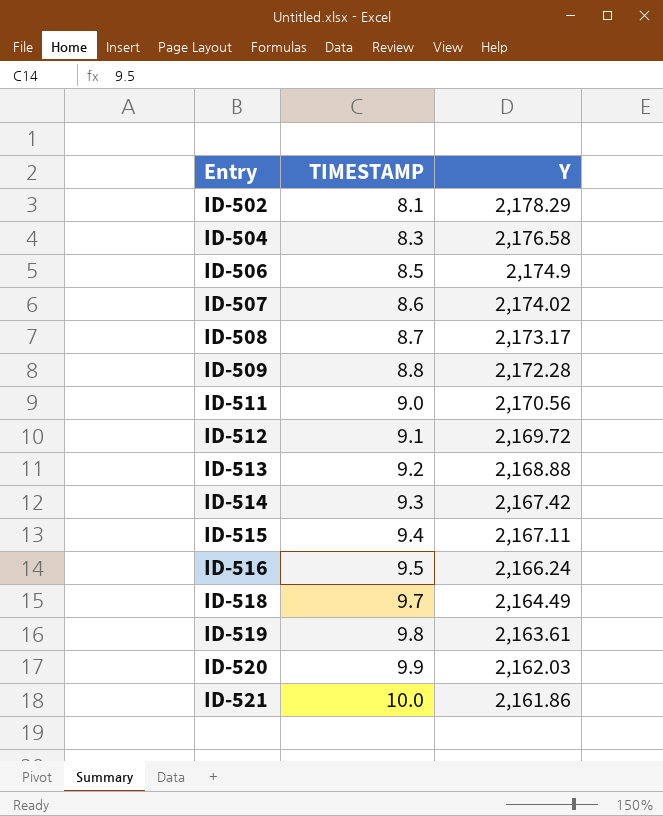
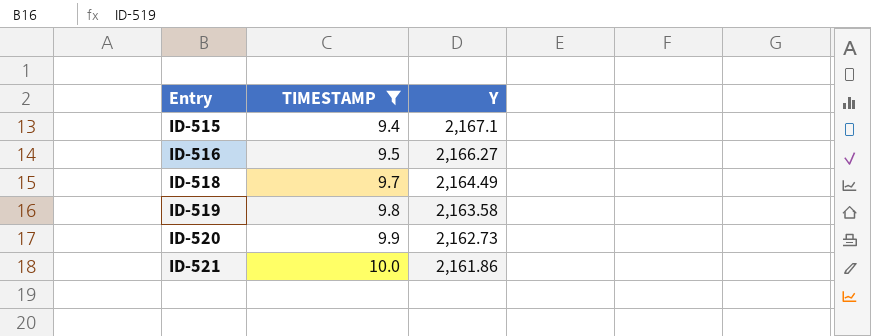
filter: none -> TIMESTAMP >= 9.4
ID-515 | Y: 2,167.11 -> 2,167.1
ID-516 | Y: 2,166.24 -> 2,166.27
ID-519 | Y: 2,163.61 -> 2,163.58
ID-520 | Y: 2,162.03 -> 2,162.73

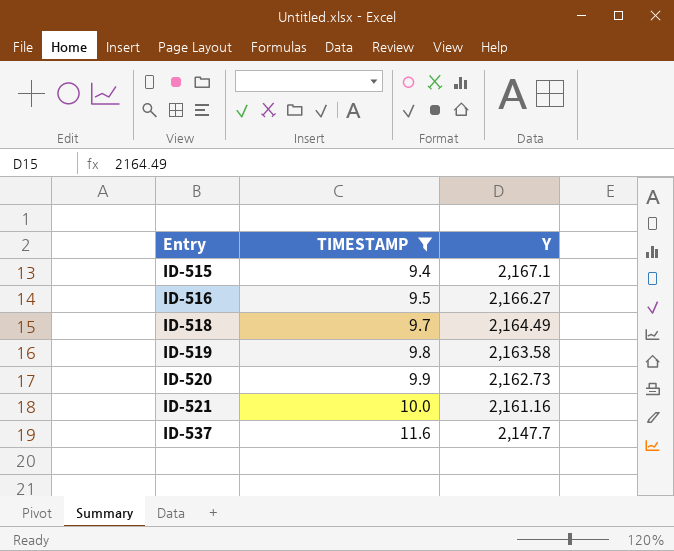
ID-521 | Y: 2,161.86 -> 2,161.16
row ID-537: none -> 11.6 | 2,147.7

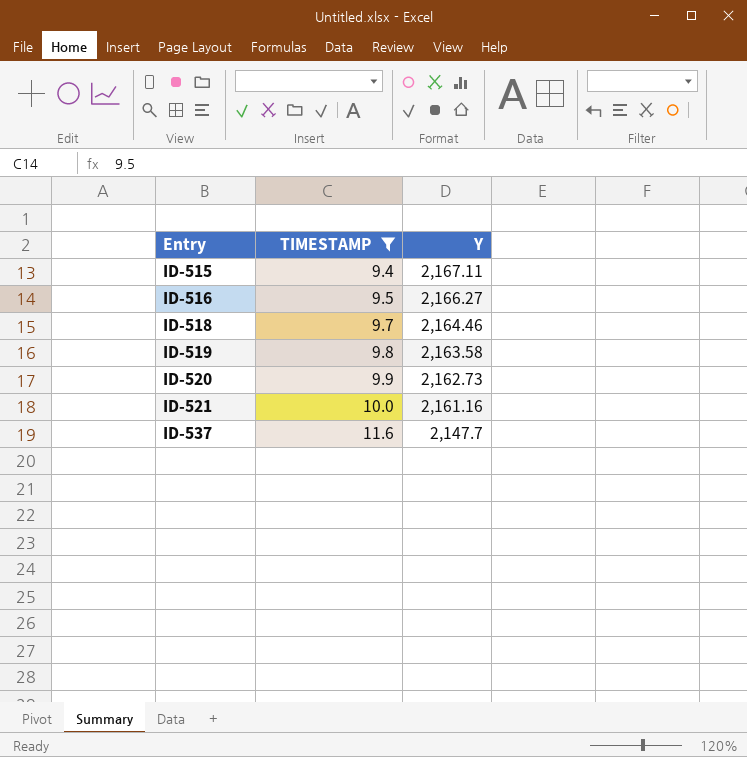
ID-515 | Y: 2,167.1 -> 2,167.11
ID-518 | Y: 2,164.49 -> 2,164.46

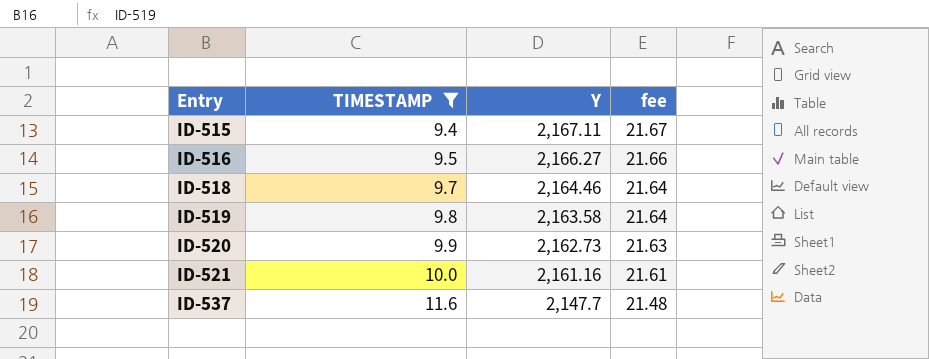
column fee | formula: none -> [Y] * 0.01

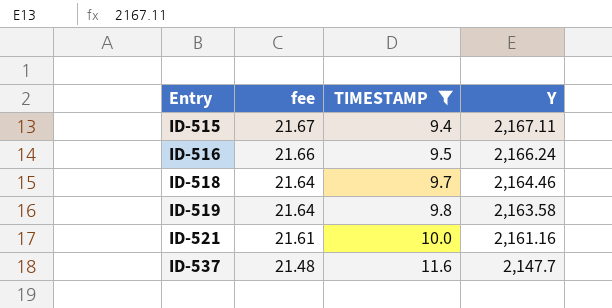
column fee | position: 4 -> 2
row ID-520: 9.9 | 2,162.73 | 21.63 -> none
ID-516 | Y: 2,166.27 -> 2,166.24

